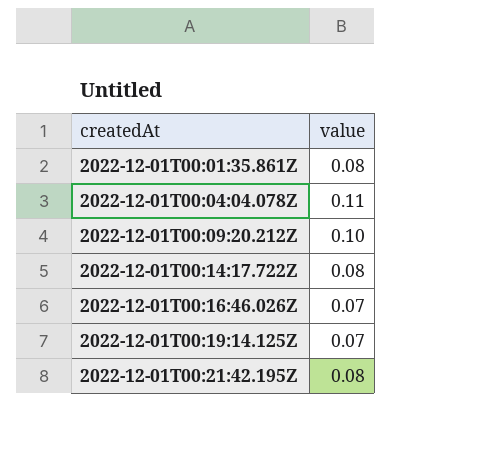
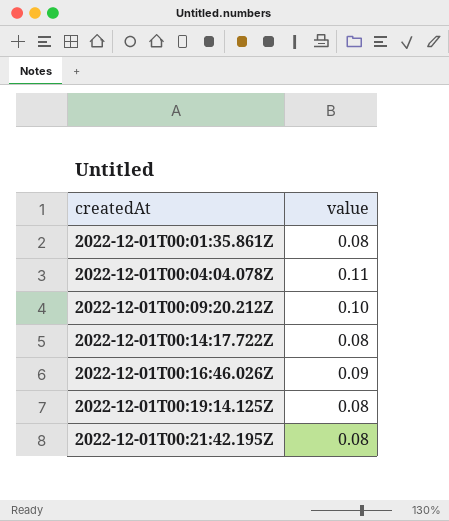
2022-12-01T00:16:46.026Z | value: 0.07 -> 0.09
2022-12-01T00:19:14.125Z | value: 0.07 -> 0.08

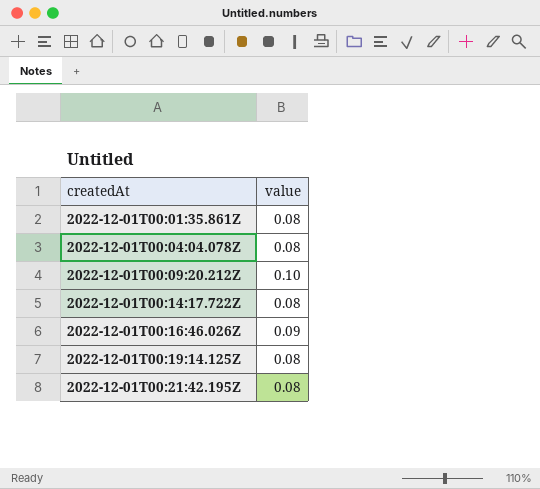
2022-12-01T00:04:04.078Z | value: 0.11 -> 0.08

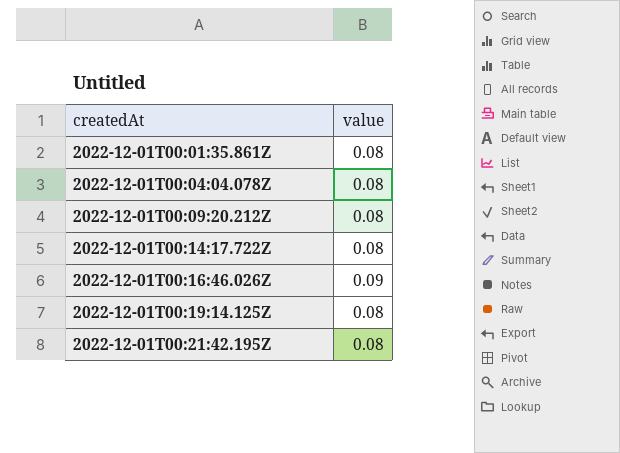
2022-12-01T00:09:20.212Z | value: 0.10 -> 0.08

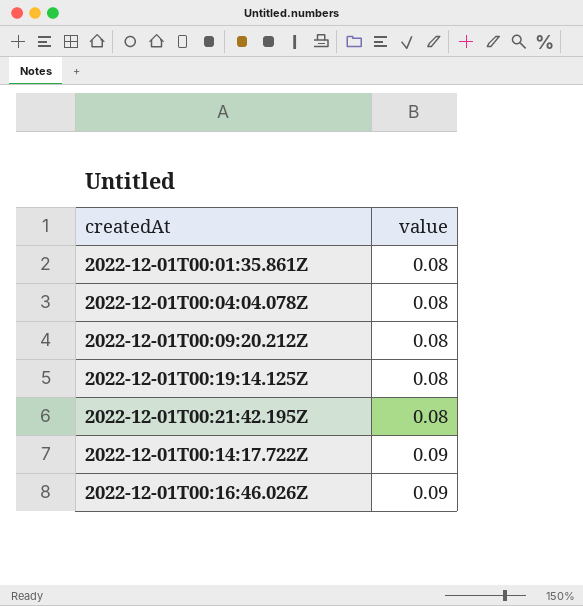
row order: createdAt ascending -> value ascending
2022-12-01T00:14:17.722Z | value: 0.08 -> 0.09

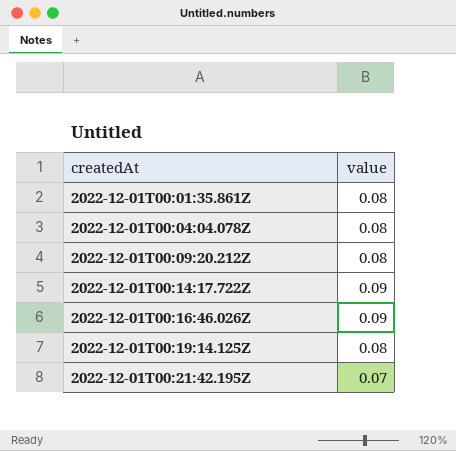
row order: value ascending -> createdAt ascending
2022-12-01T00:21:42.195Z | value: 0.08 -> 0.07

